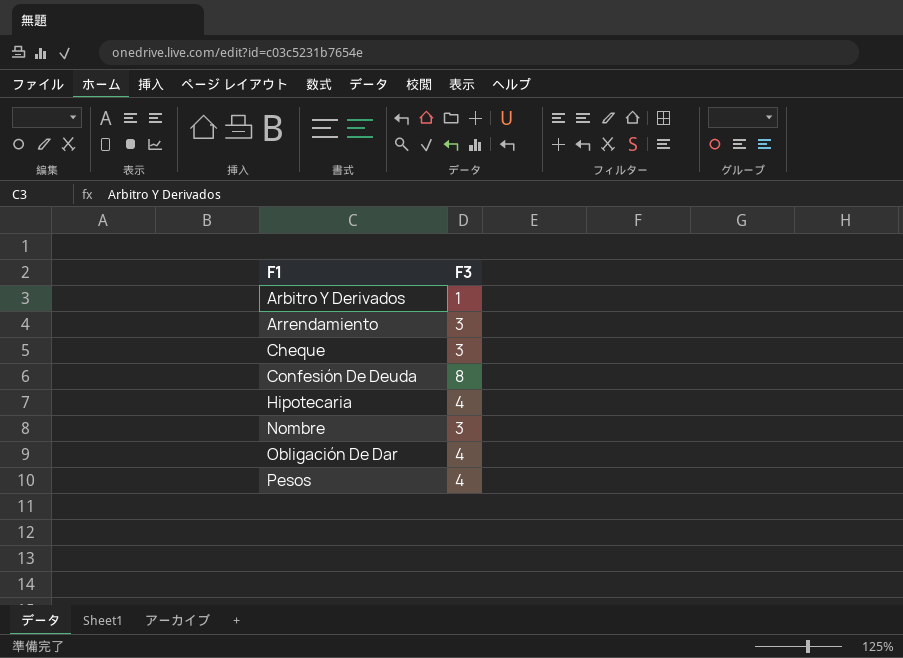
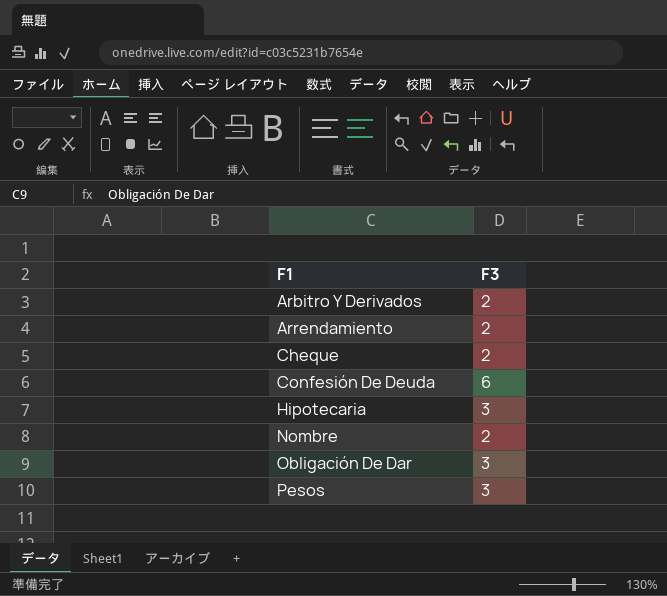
Arbitro Y Derivados | F3: 1 -> 2
Arrendamiento | F3: 3 -> 2
Cheque | F3: 3 -> 2
Confesión De Deuda | F3: 8 -> 6
Hipotecaria | F3: 4 -> 3
Nombre | F3: 3 -> 2
Obligación De Dar | F3: 4 -> 3
Pesos | F3: 4 -> 3

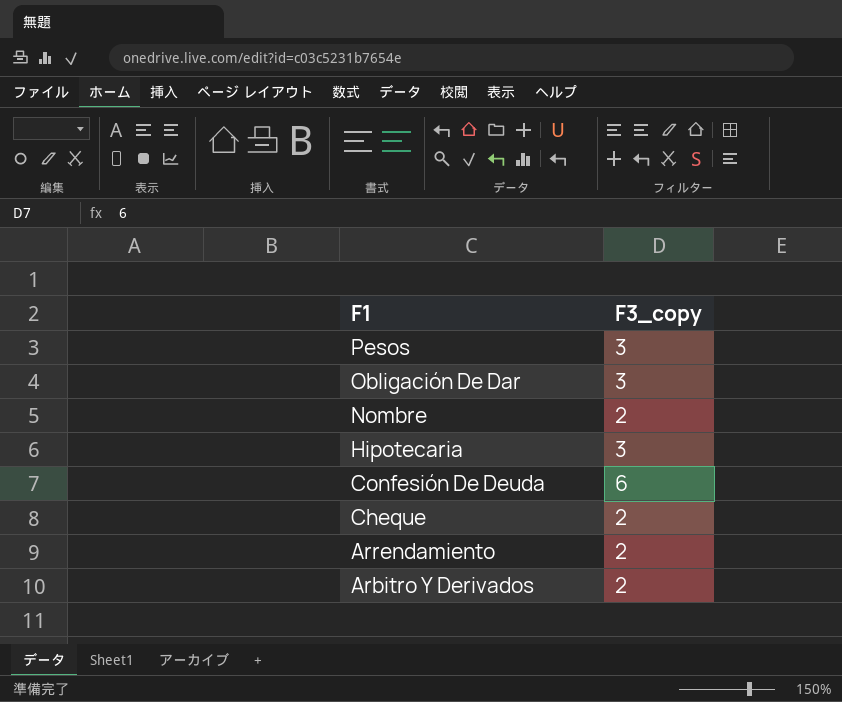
row order: F1 ascending -> F1 descending
column name: F3 -> F3_copy

